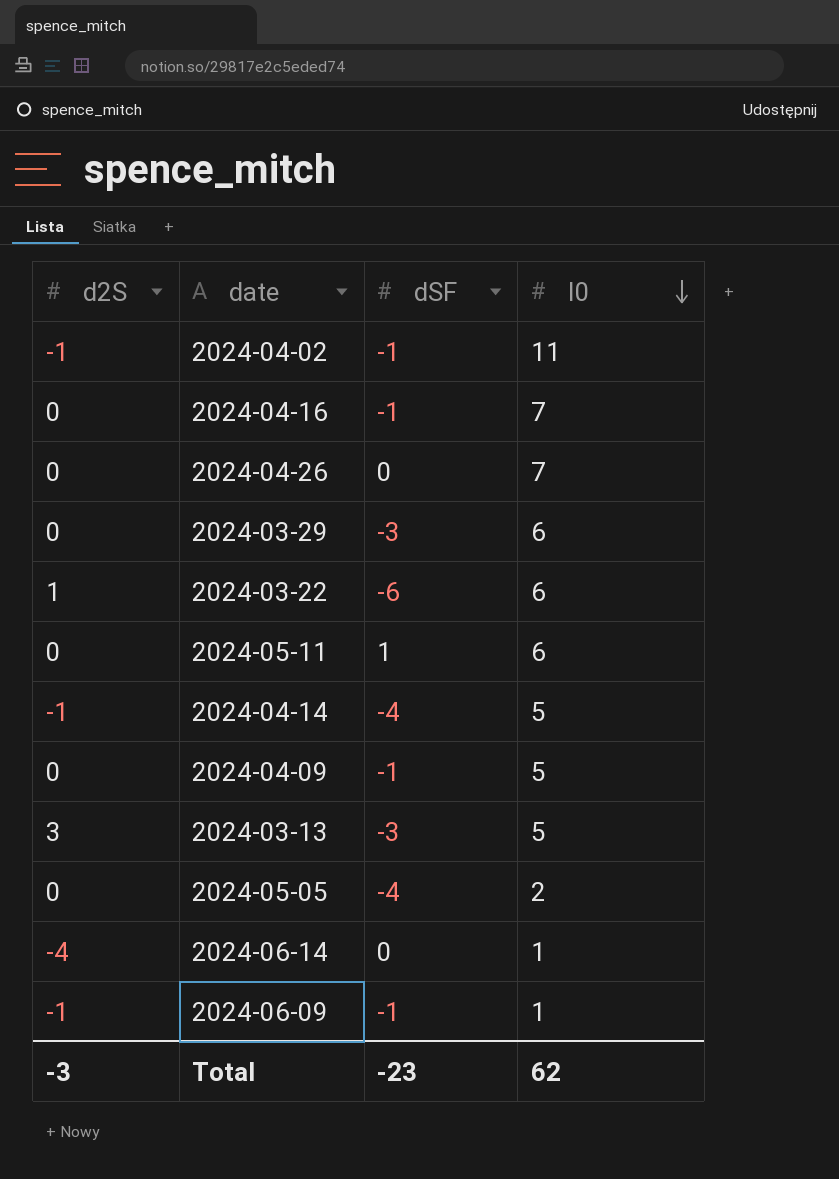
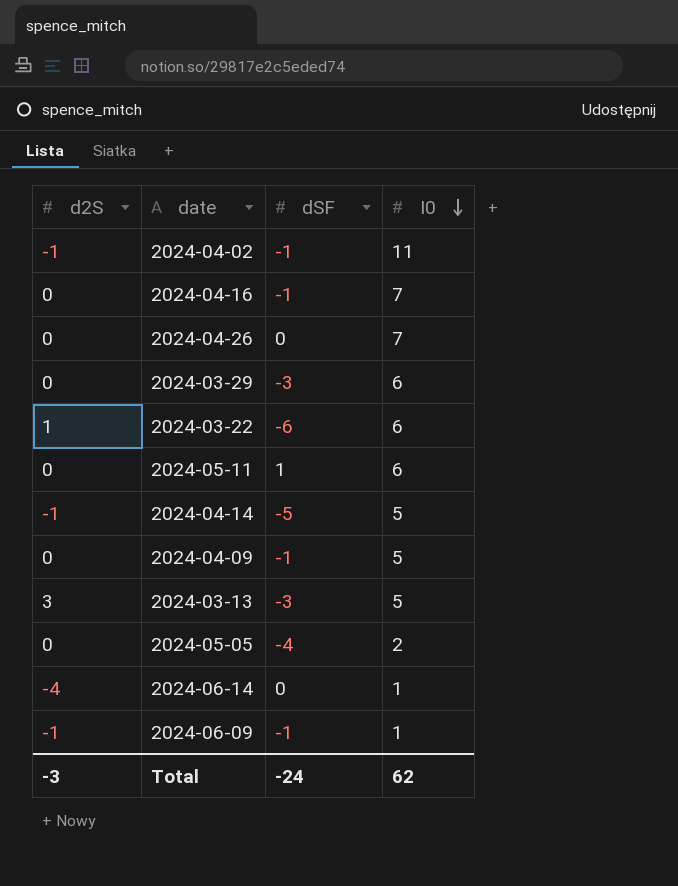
2024-04-14 | dSF: -4 -> -5
Total | dSF: -23 -> -24

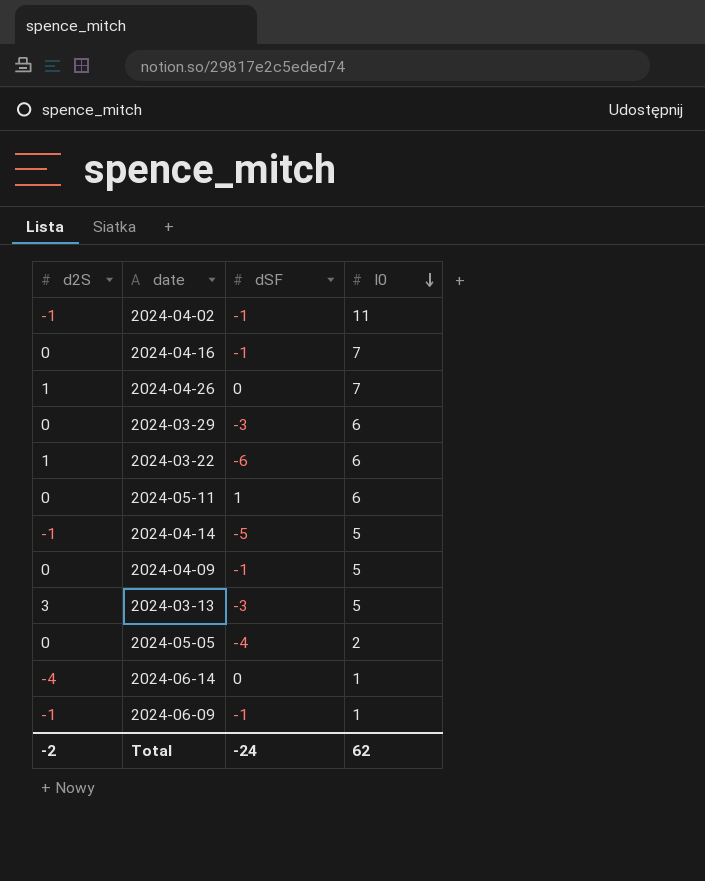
2024-04-26 | d2S: 0 -> 1
Total | d2S: -3 -> -2

